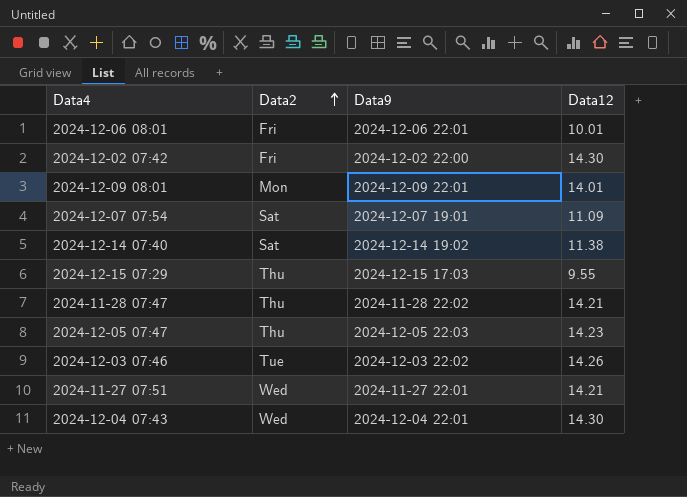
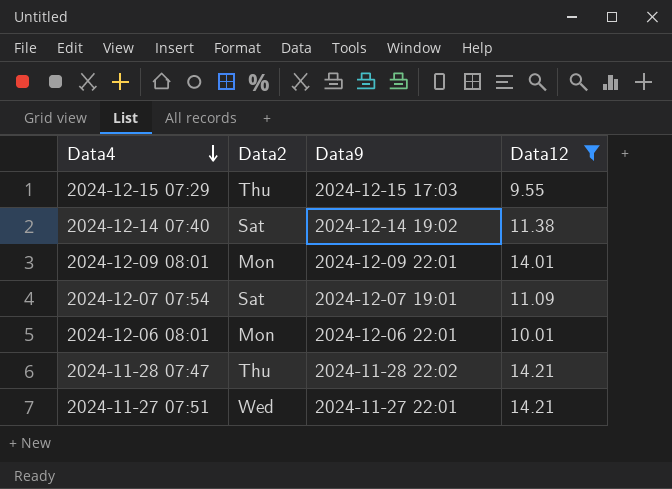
filter: none -> Data12 <= 14.21
row order: Data2 ascending -> Data4 descending
2024-12-06 08:01 | Data2: Fri -> Mon

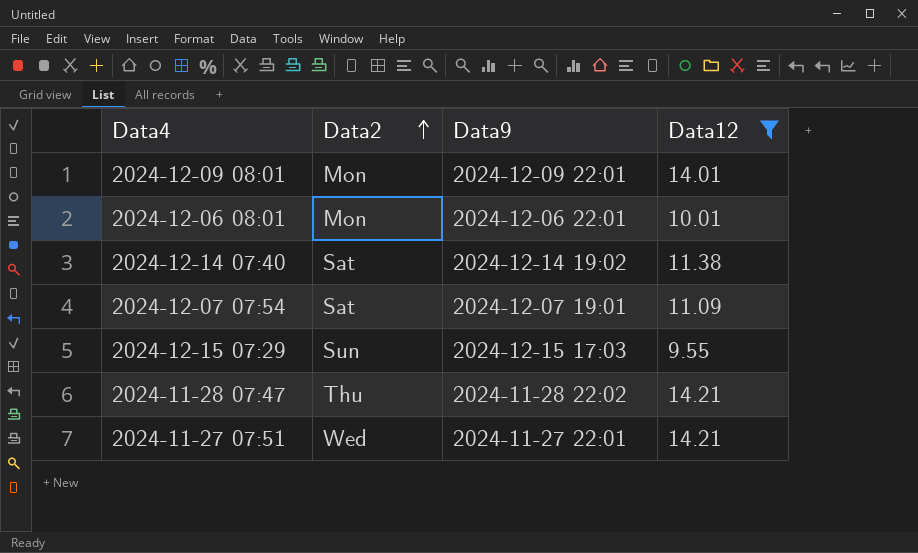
row order: Data4 descending -> Data2 ascending
2024-12-15 07:29 | Data2: Thu -> Sun

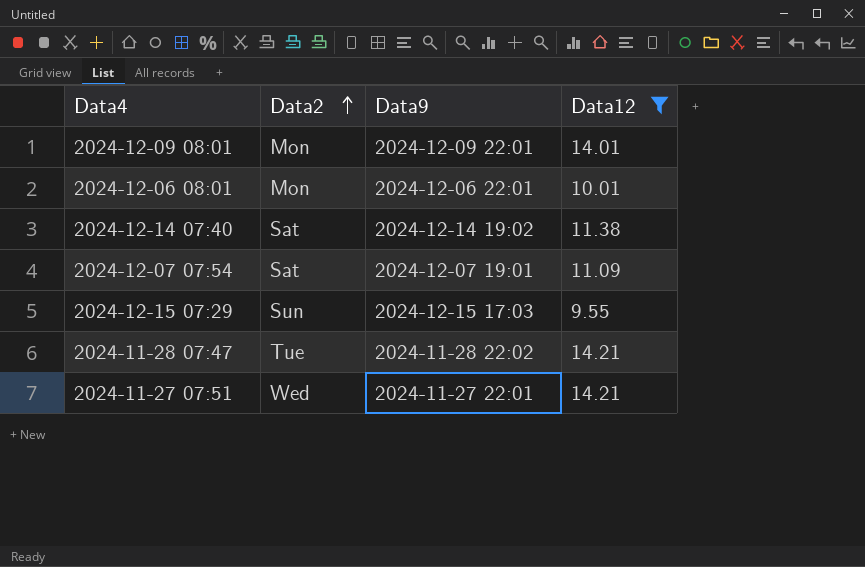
2024-11-28 07:47 | Data2: Thu -> Tue

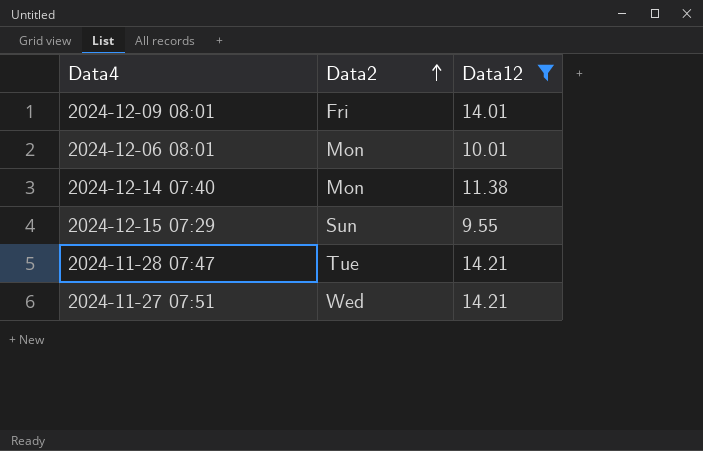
column Data9 | position: 3 -> none
row 2024-12-07 07:54: Sat | 2024-12-07 19:01 | 11.09 -> none
2024-12-09 08:01 | Data2: Mon -> Fri
2024-12-14 07:40 | Data2: Sat -> Mon

